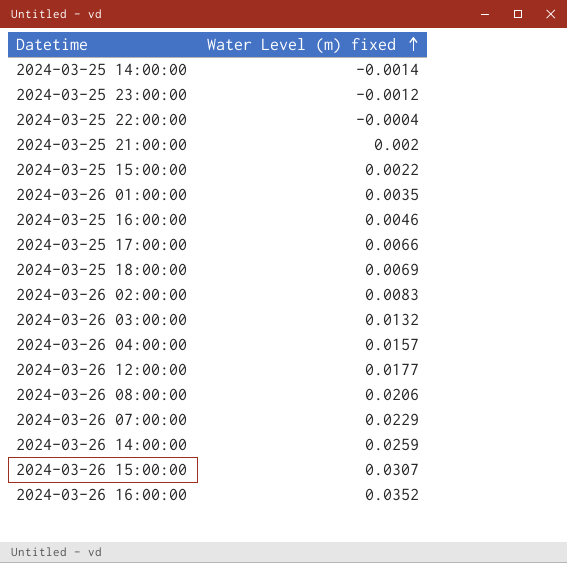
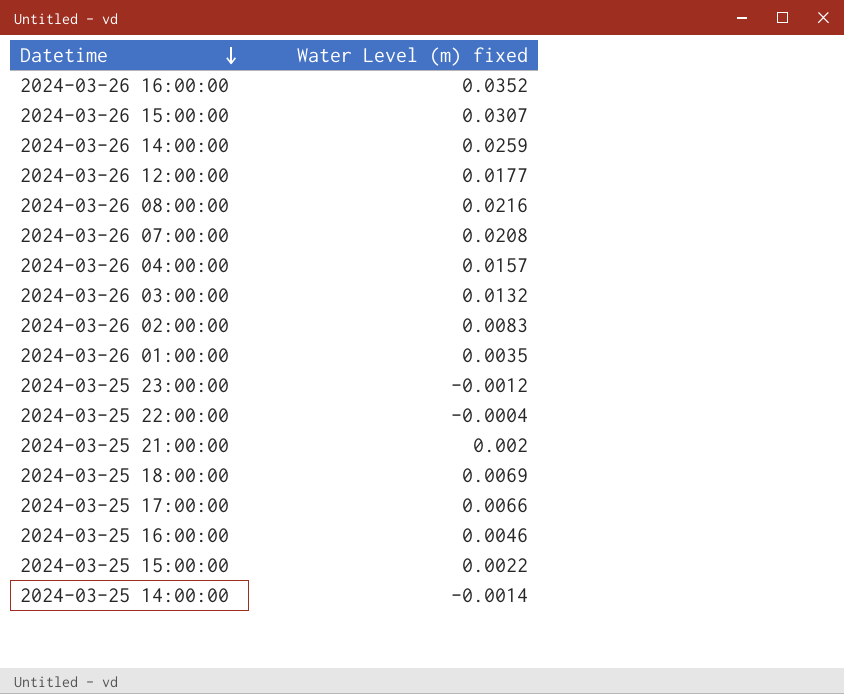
row order: Water Level (m) fixed ascending -> Datetime descending
2024-03-26 08:00:00 | Water Level (m) fixed: 0.0206 -> 0.0216
2024-03-26 07:00:00 | Water Level (m) fixed: 0.0229 -> 0.0208

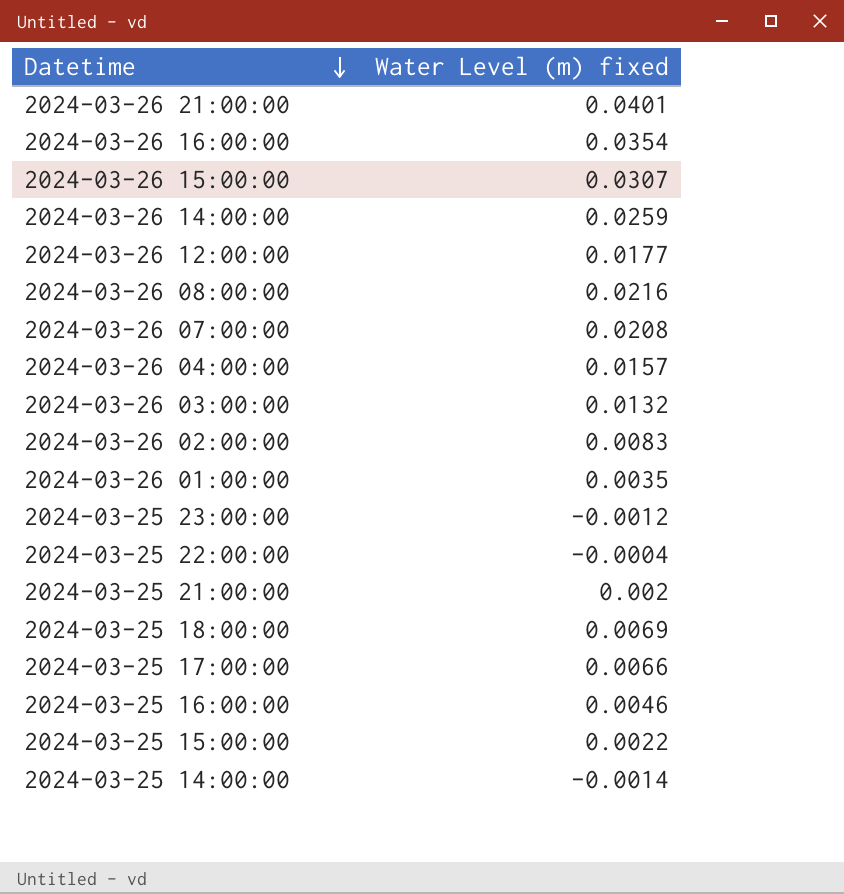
row 2024-03-26 21:00:00: none -> 0.0401
2024-03-26 16:00:00 | Water Level (m) fixed: 0.0352 -> 0.0354

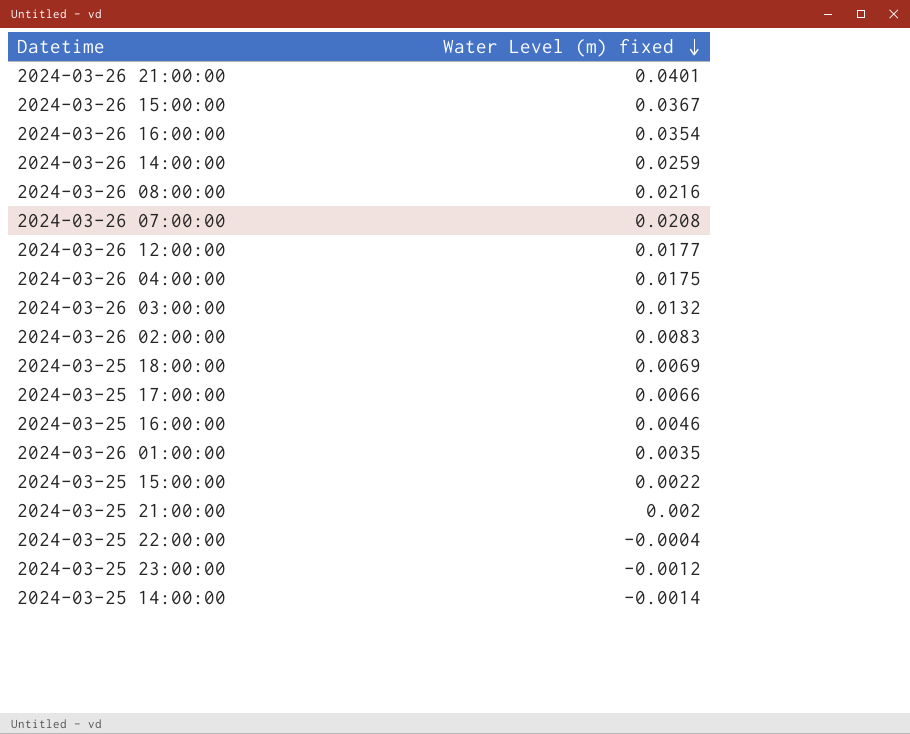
row order: Datetime descending -> Water Level (m) fixed descending
2024-03-26 15:00:00 | Water Level (m) fixed: 0.0307 -> 0.0367
2024-03-26 04:00:00 | Water Level (m) fixed: 0.0157 -> 0.0175

